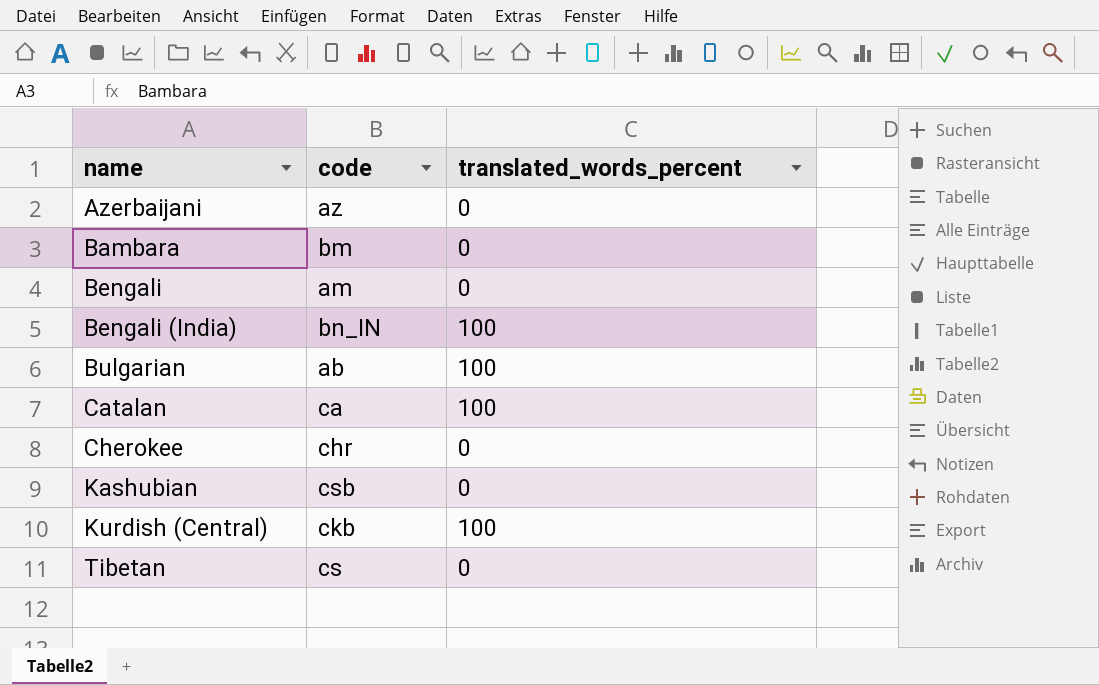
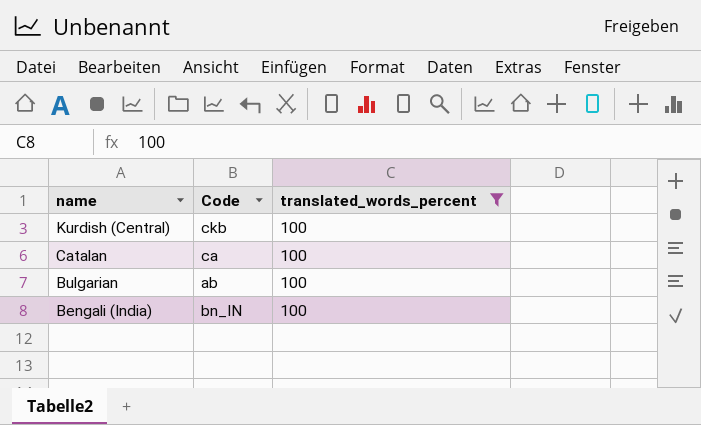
filter: none -> translated_words_percent = 100
row order: name ascending -> name descending
column name: code -> Code

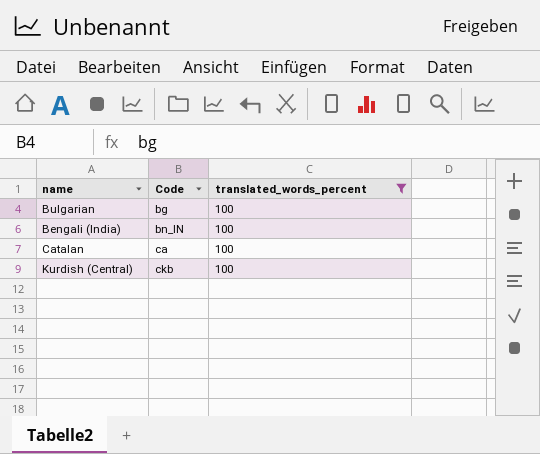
row order: name descending -> Code ascending
Bulgarian | Code: ab -> bg

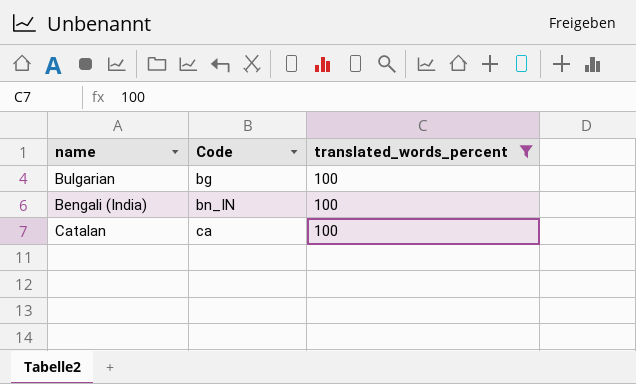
row Kurdish (Central): ckb | 100 -> none

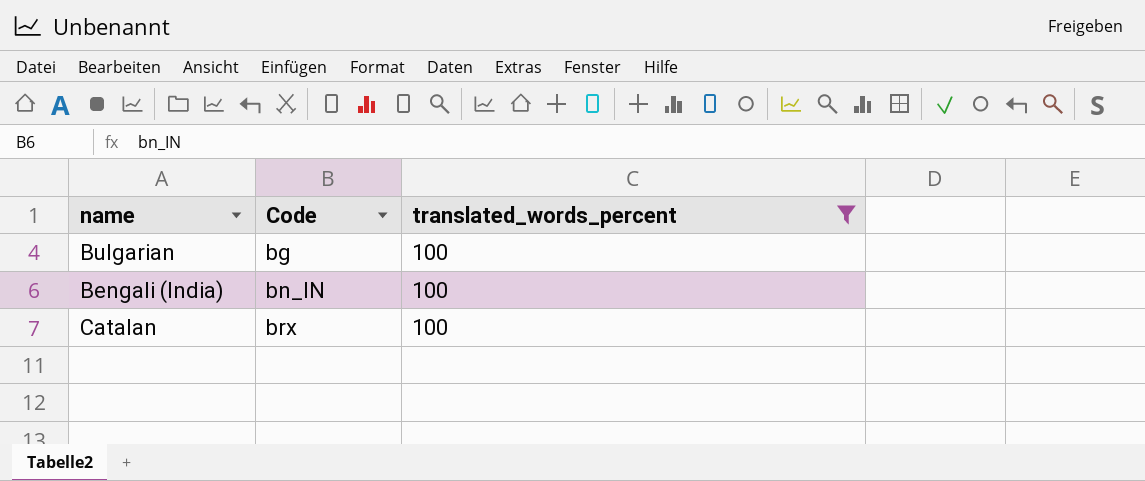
Catalan | Code: ca -> brx

